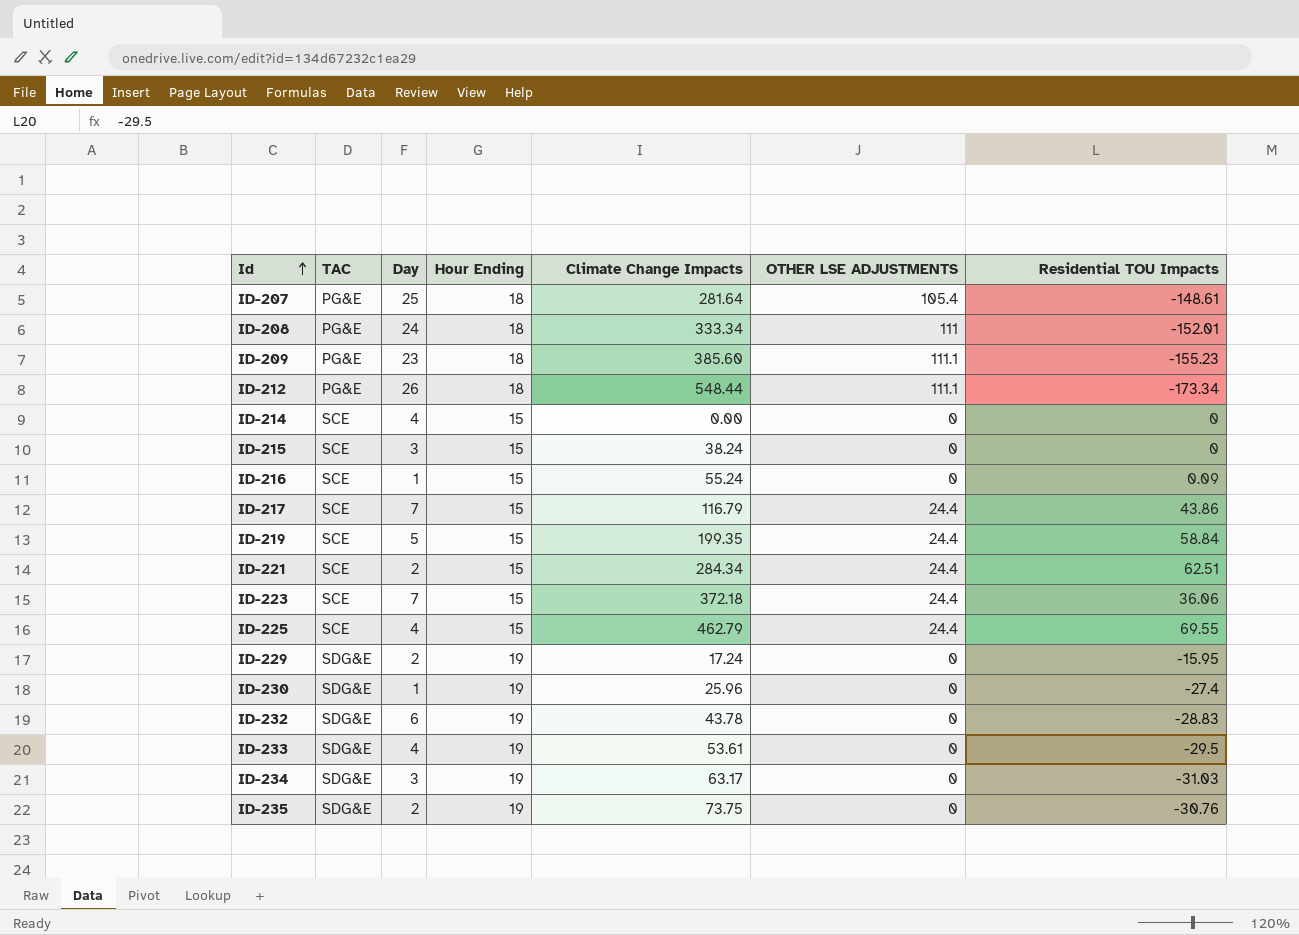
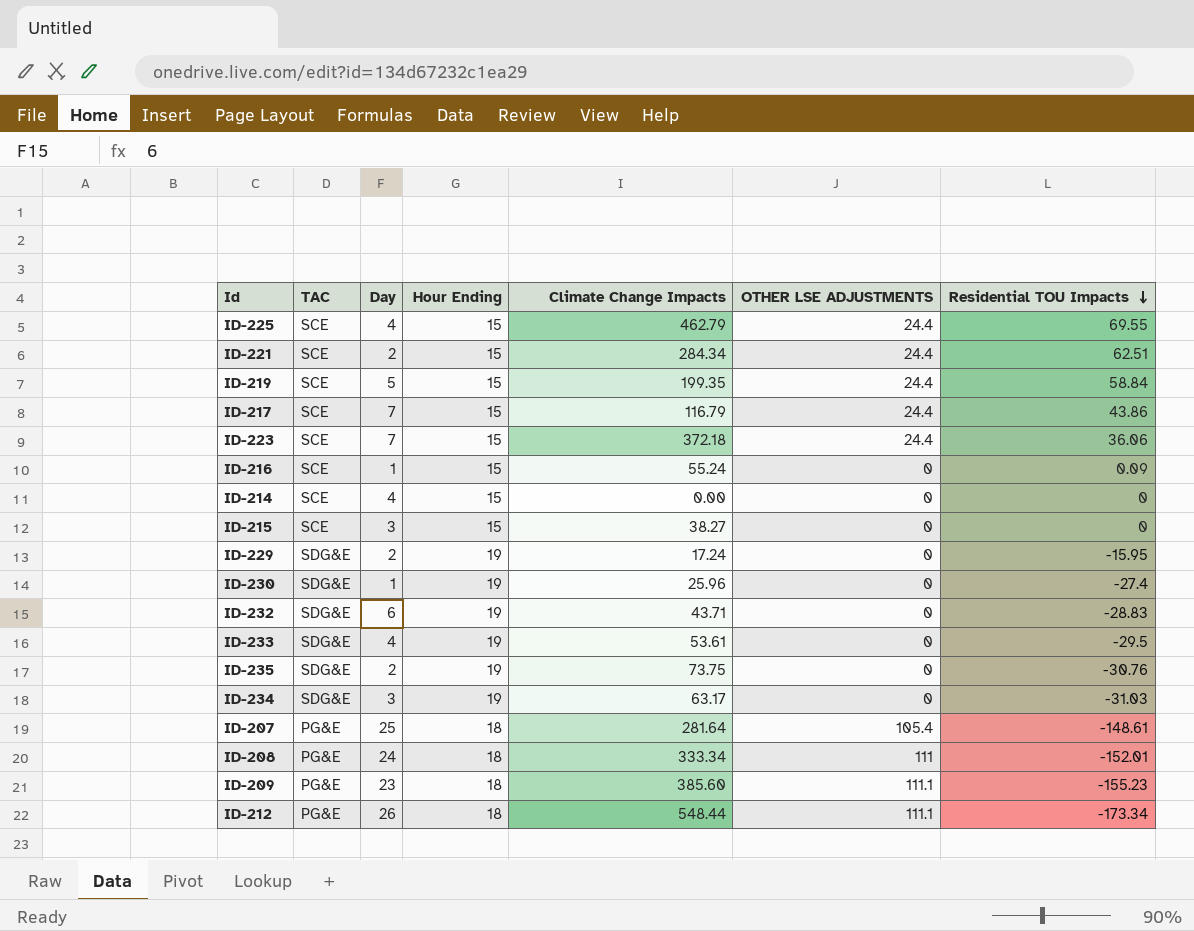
row order: Id ascending -> Residential TOU Impacts descending
ID-215 | Climate Change Impacts: 38.24 -> 38.27
ID-232 | Climate Change Impacts: 43.78 -> 43.71

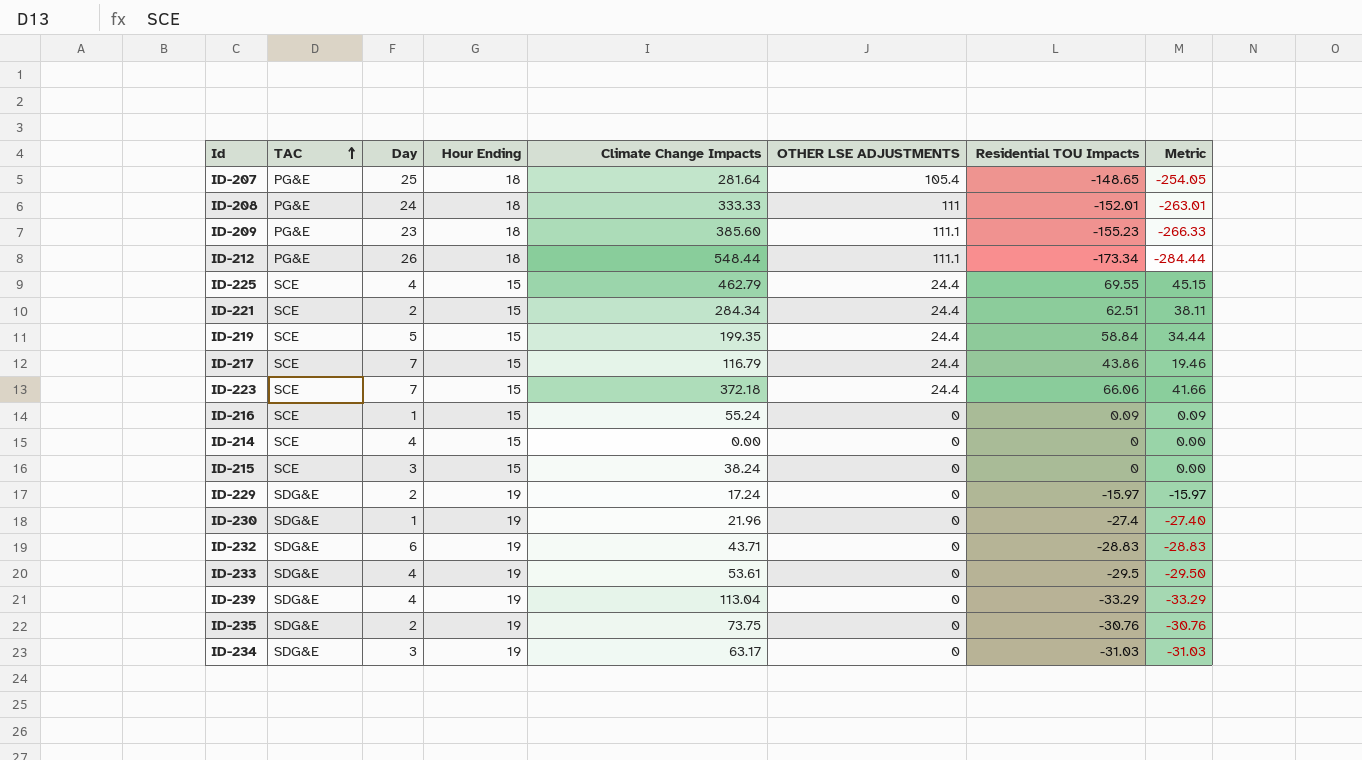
row order: Residential TOU Impacts descending -> TAC ascending
column Metric | formula: none -> [Residential TOU Impacts] - [OTHER LSE ADJUSTMENTS]
ID-207 | Residential TOU Impacts: -148.61 -> -148.65
ID-208 | Climate Change Impacts: 333.34 -> 333.33
ID-223 | Residential TOU Impacts: 36.06 -> 66.06
ID-215 | Climate Change Impacts: 38.27 -> 38.24
ID-229 | Residential TOU Impacts: -15.95 -> -15.97
ID-230 | Climate Change Impacts: 25.96 -> 21.96
row ID-239: none -> SDG&E | 4 | 19 | 113.04 | 0 | -33.29 | -33.29

